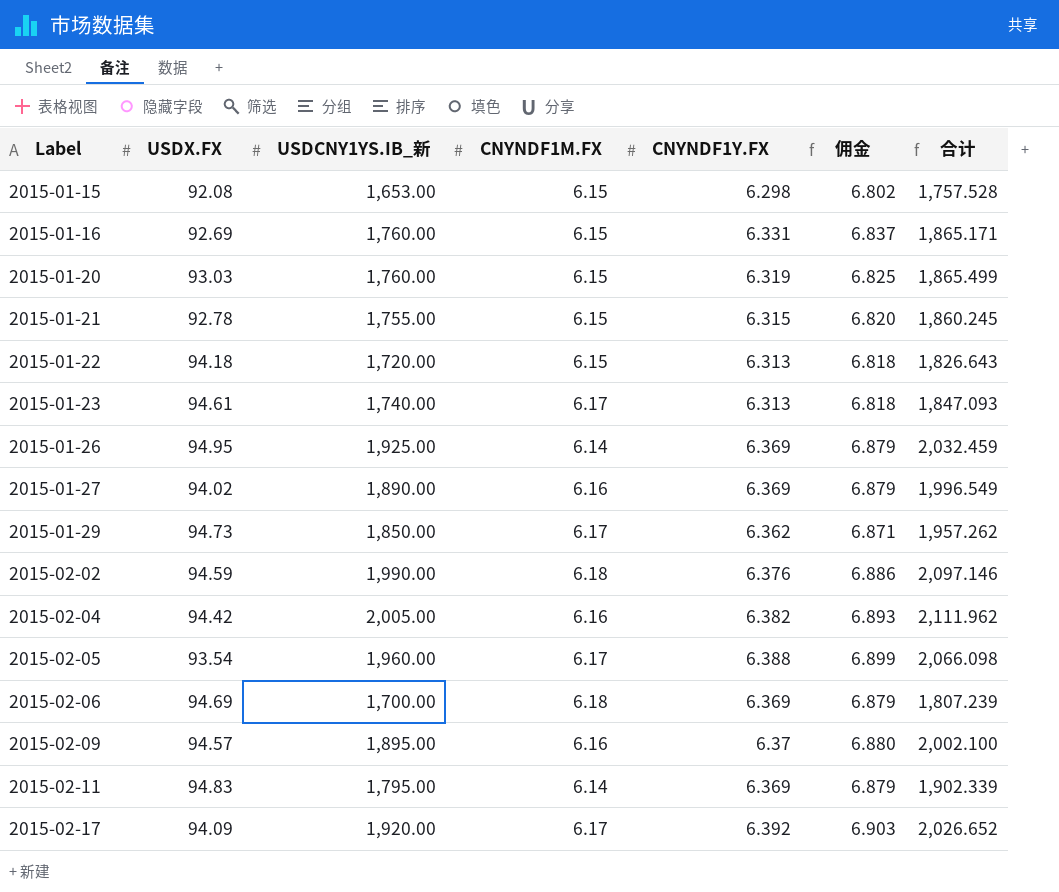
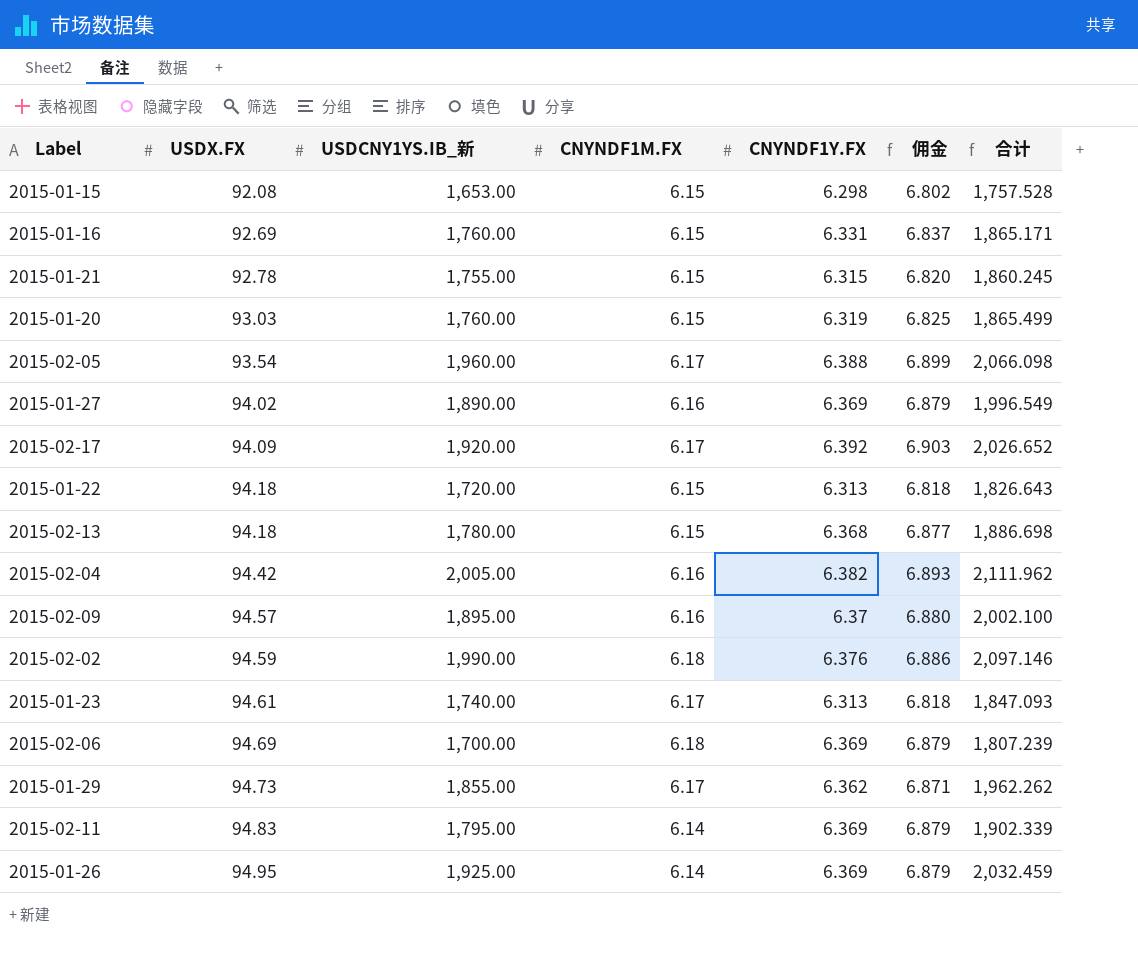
row order: Label ascending -> USDX.FX ascending
row 2015-02-13: none -> 94.18 | 1,780.00 | 6.15 | 6.368 | 6.877 | 1,886.698
2015-01-29 | USDCNY1YS.IB_新: 1,850.00 -> 1,855.00
2015-01-29 | 合计: 1,957.262 -> 1,962.262

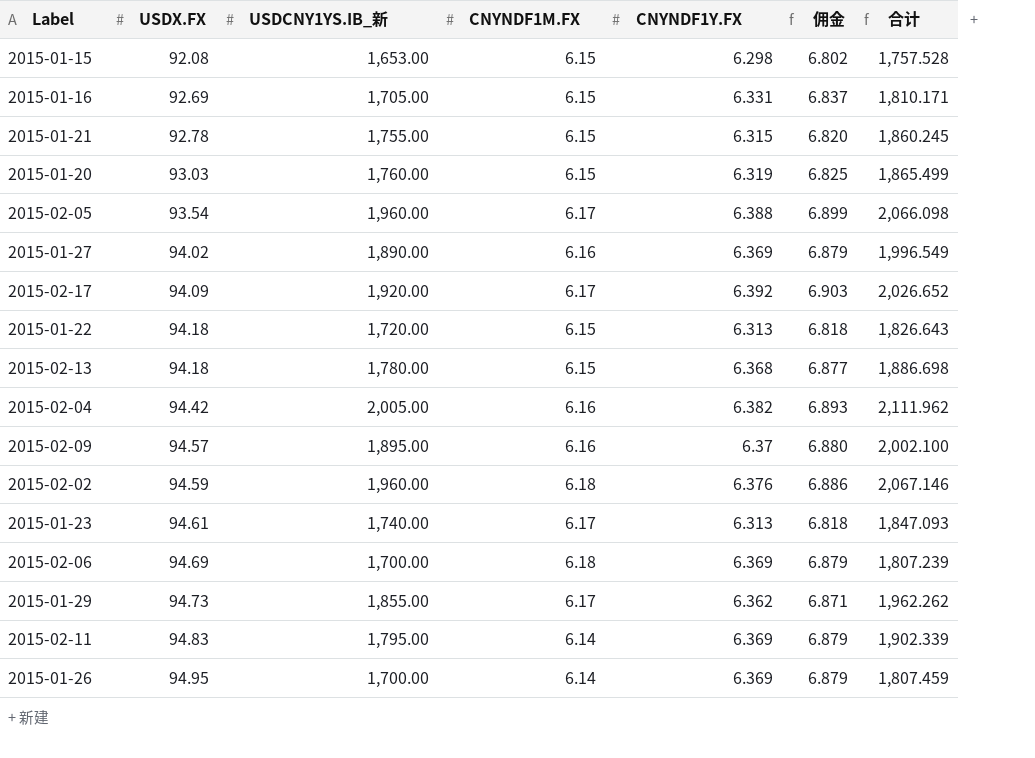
2015-01-16 | USDCNY1YS.IB_新: 1,760.00 -> 1,705.00
2015-01-16 | 合计: 1,865.171 -> 1,810.171
2015-02-02 | USDCNY1YS.IB_新: 1,990.00 -> 1,960.00
2015-02-02 | 合计: 2,097.146 -> 2,067.146
2015-01-26 | USDCNY1YS.IB_新: 1,925.00 -> 1,700.00
2015-01-26 | 合计: 2,032.459 -> 1,807.459

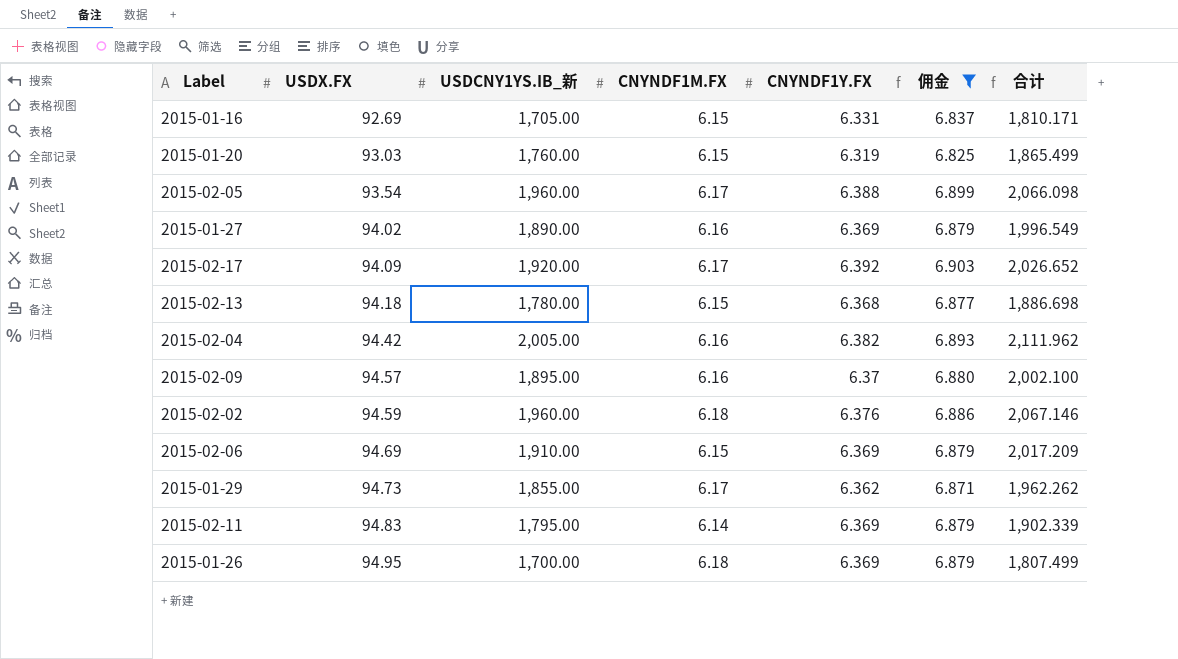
filter: none -> 佣金 >= 6.825
2015-02-06 | USDCNY1YS.IB_新: 1,700.00 -> 1,910.00
2015-02-06 | CNYNDF1M.FX: 6.18 -> 6.15
2015-02-06 | 合计: 1,807.239 -> 2,017.209
2015-01-26 | CNYNDF1M.FX: 6.14 -> 6.18
2015-01-26 | 合计: 1,807.459 -> 1,807.499

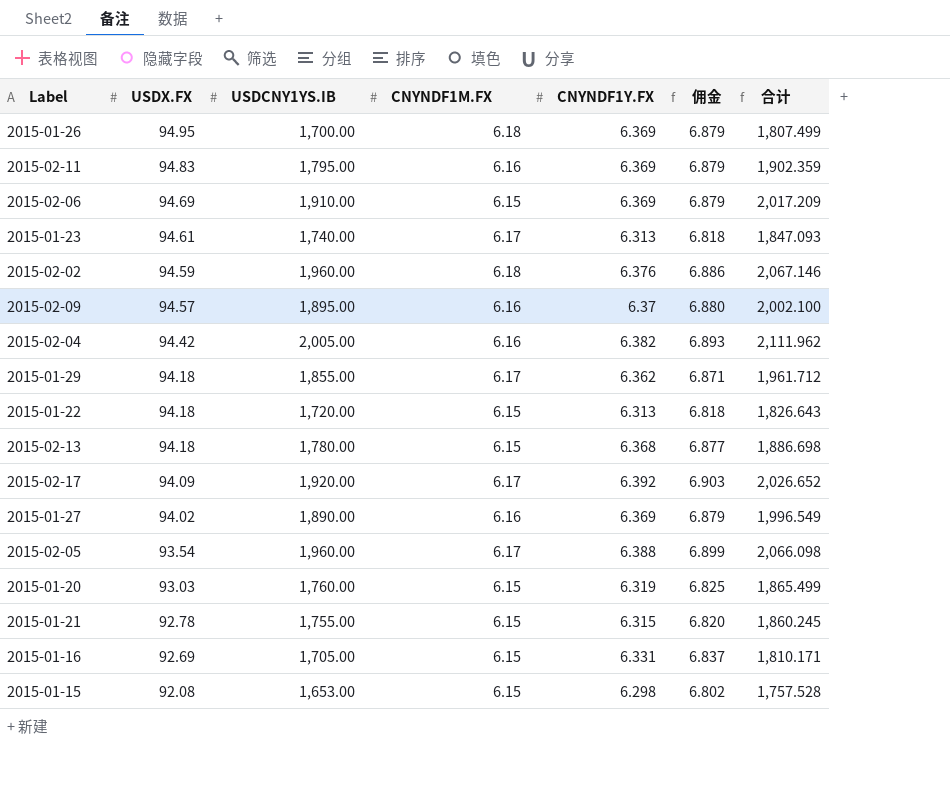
filter: 佣金 >= 6.825 -> none
row order: USDX.FX ascending -> USDX.FX descending
column name: USDCNY1YS.IB_新 -> USDCNY1YS.IB
2015-02-11 | CNYNDF1M.FX: 6.14 -> 6.16
2015-02-11 | 合计: 1,902.339 -> 1,902.359
2015-01-29 | USDX.FX: 94.73 -> 94.18
2015-01-29 | 合计: 1,962.262 -> 1,961.712

